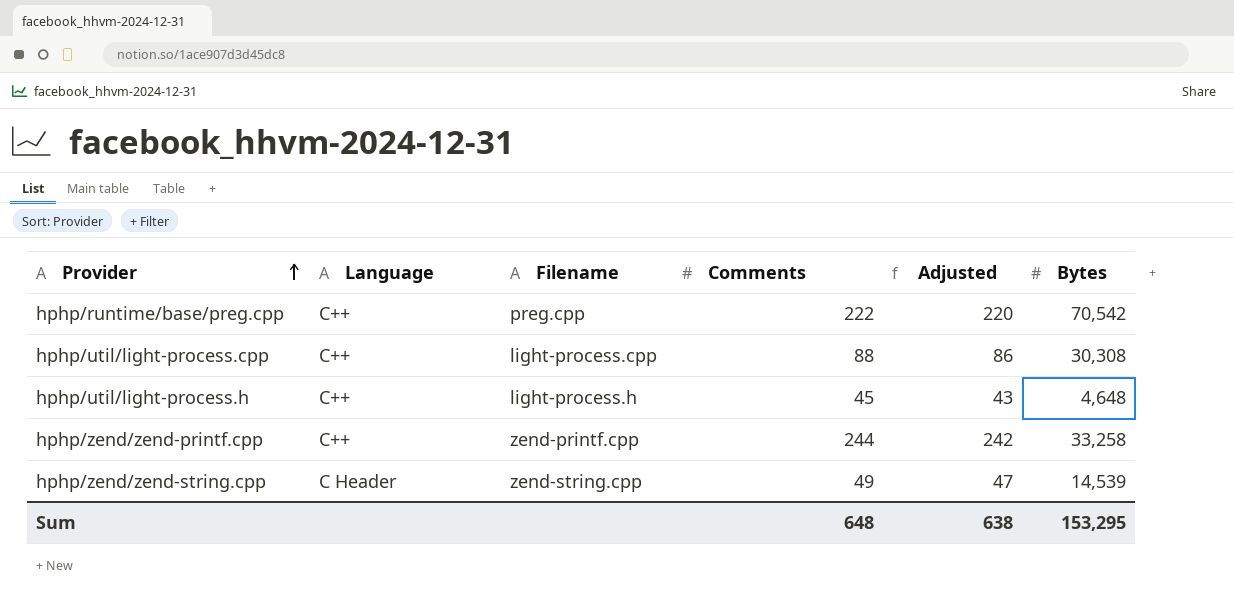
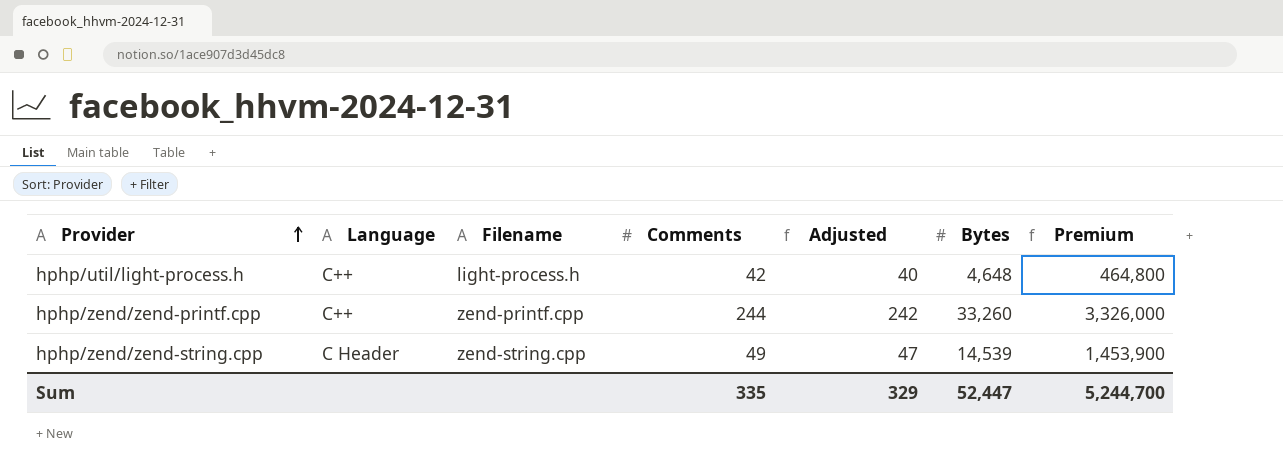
column Premium | formula: none -> [Bytes] * 100
row hphp/runtime/base/preg.cpp: C++ | preg.cpp | 222 | 220 | 70,542 -> none
row hphp/util/light-process.cpp: C++ | light-process.cpp | 88 | 86 | 30,308 -> none
hphp/util/light-process.h | Comments: 45 -> 42
hphp/util/light-process.h | Adjusted: 43 -> 40
hphp/zend/zend-printf.cpp | Bytes: 33,258 -> 33,260
Sum | Comments: 648 -> 335
Sum | Adjusted: 638 -> 329
Sum | Bytes: 153,295 -> 52,447

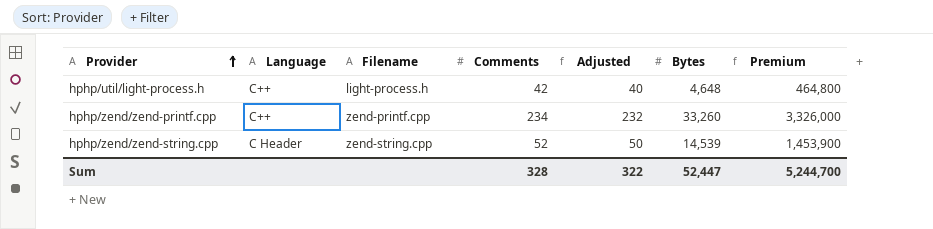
hphp/zend/zend-printf.cpp | Comments: 244 -> 234
hphp/zend/zend-printf.cpp | Adjusted: 242 -> 232
hphp/zend/zend-string.cpp | Comments: 49 -> 52
hphp/zend/zend-string.cpp | Adjusted: 47 -> 50
Sum | Comments: 335 -> 328
Sum | Adjusted: 329 -> 322

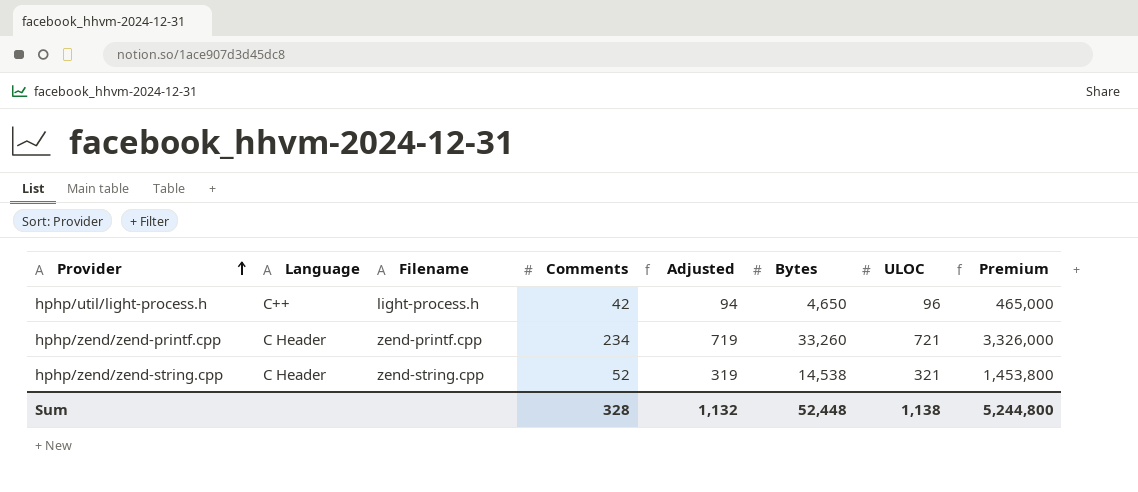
column Adjusted | formula: [Comments] - 2 -> [ULOC] - 2
column ULOC | position: none -> 7
hphp/util/light-process.h | Bytes: 4,648 -> 4,650
hphp/util/light-process.h | Premium: 464,800 -> 465,000
hphp/zend/zend-printf.cpp | Language: C++ -> C Header
hphp/zend/zend-string.cpp | Bytes: 14,539 -> 14,538
hphp/zend/zend-string.cpp | Premium: 1,453,900 -> 1,453,800
Sum | Adjusted: 322 -> 1,132
Sum | Bytes: 52,447 -> 52,448
Sum | Premium: 5,244,700 -> 5,244,800

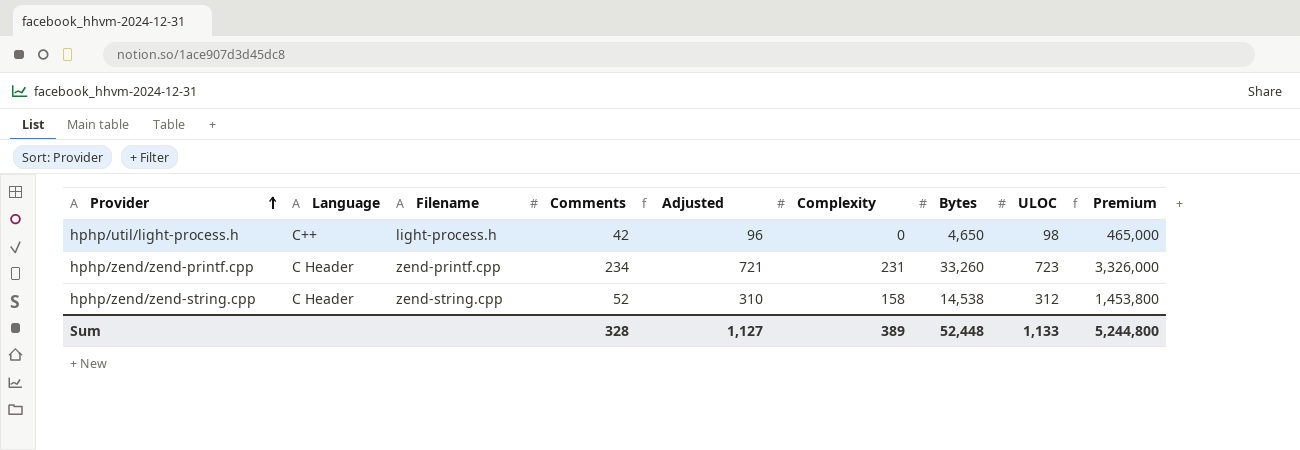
column Complexity | position: none -> 6
hphp/util/light-process.h | Adjusted: 94 -> 96
hphp/util/light-process.h | ULOC: 96 -> 98
hphp/zend/zend-printf.cpp | Adjusted: 719 -> 721
hphp/zend/zend-printf.cpp | ULOC: 721 -> 723
hphp/zend/zend-string.cpp | Adjusted: 319 -> 310
hphp/zend/zend-string.cpp | ULOC: 321 -> 312
Sum | Adjusted: 1,132 -> 1,127
Sum | ULOC: 1,138 -> 1,133

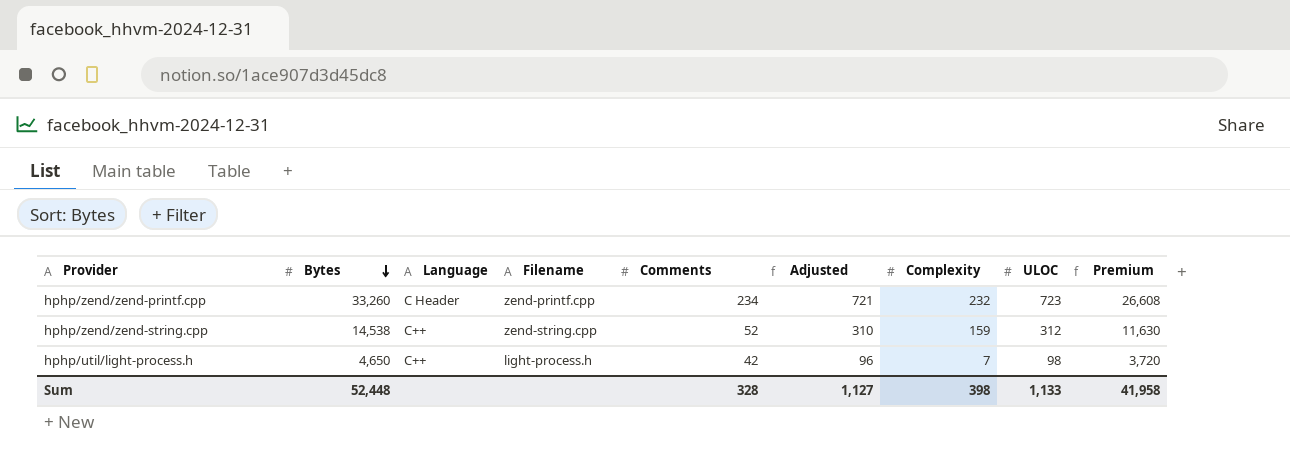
row order: Provider ascending -> Bytes descending
column Bytes | position: 7 -> 2
column Premium | formula: [Bytes] * 100 -> [Bytes] * 0.8
hphp/zend/zend-printf.cpp | Complexity: 231 -> 232
hphp/zend/zend-string.cpp | Language: C Header -> C++
hphp/zend/zend-string.cpp | Complexity: 158 -> 159
hphp/util/light-process.h | Complexity: 0 -> 7
Sum | Complexity: 389 -> 398
Sum | Premium: 5,244,800 -> 41,958

